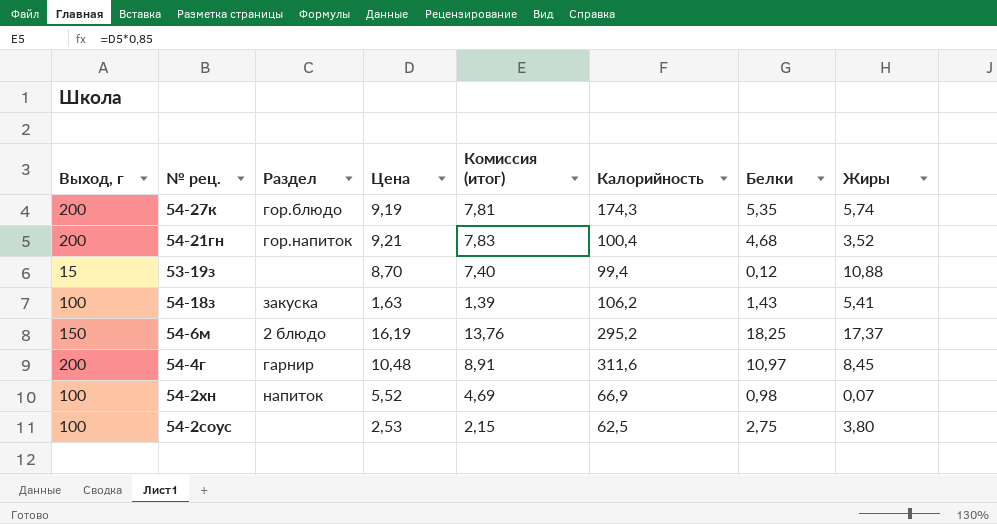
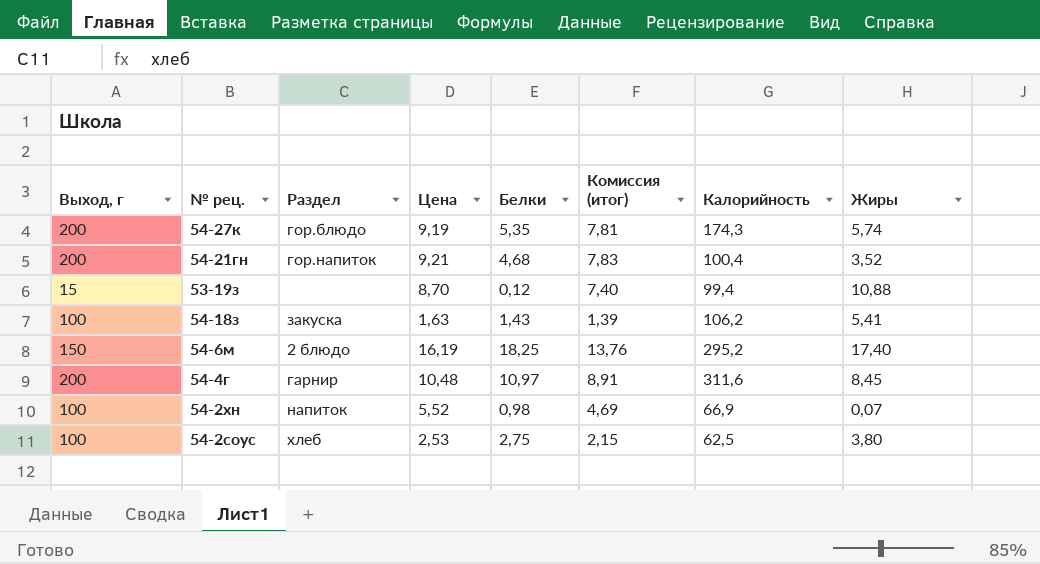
column Белки | position: 7 -> 5
54-6м | Жиры: 17,37 -> 17,40
54-2соус | Раздел: none -> хлеб

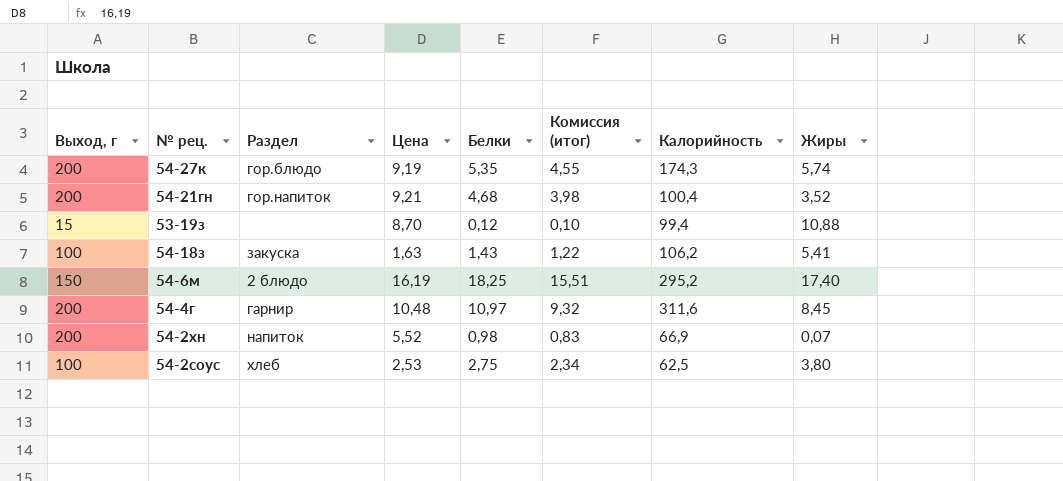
column Комиссия (итог) | formula: [Цена] * 0,85 -> [Белки] * 0,85
54-2хн | Выход, г: 100 -> 200

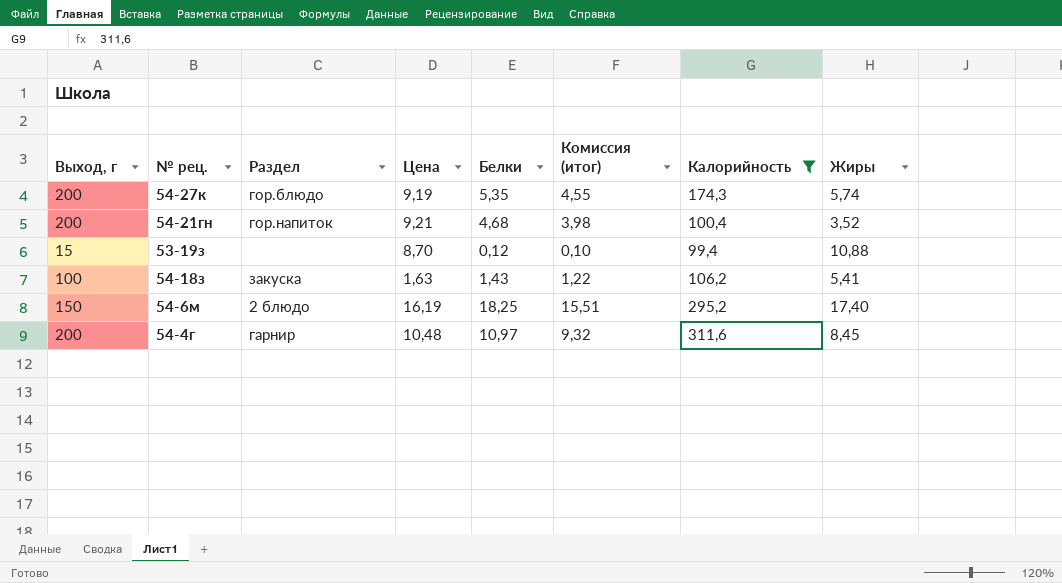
filter: none -> Калорийность >= 99,4

